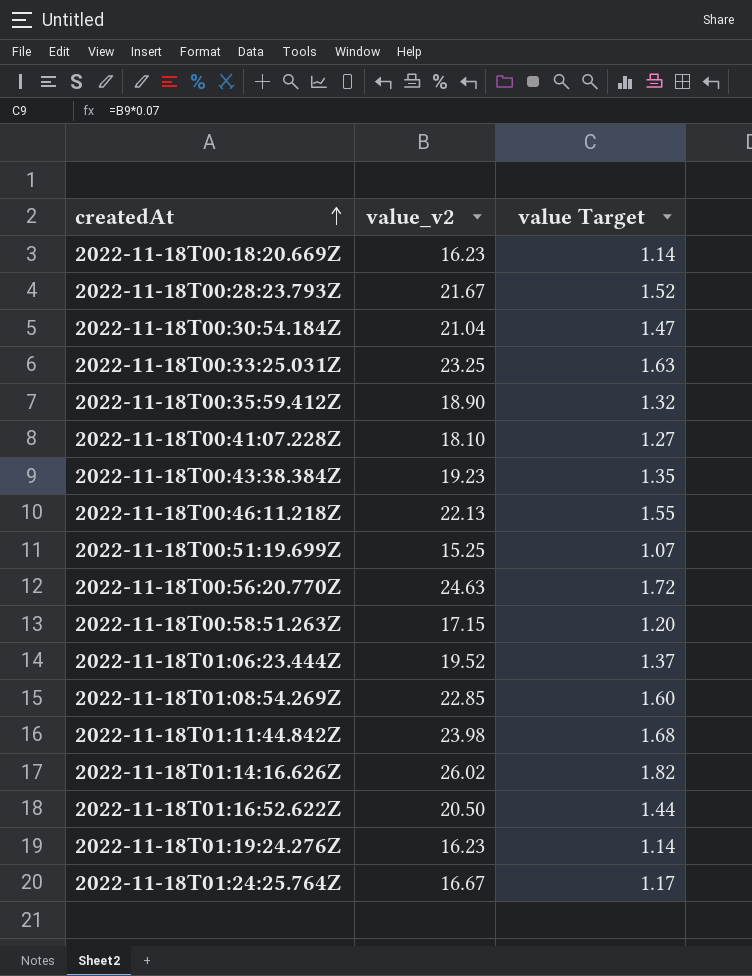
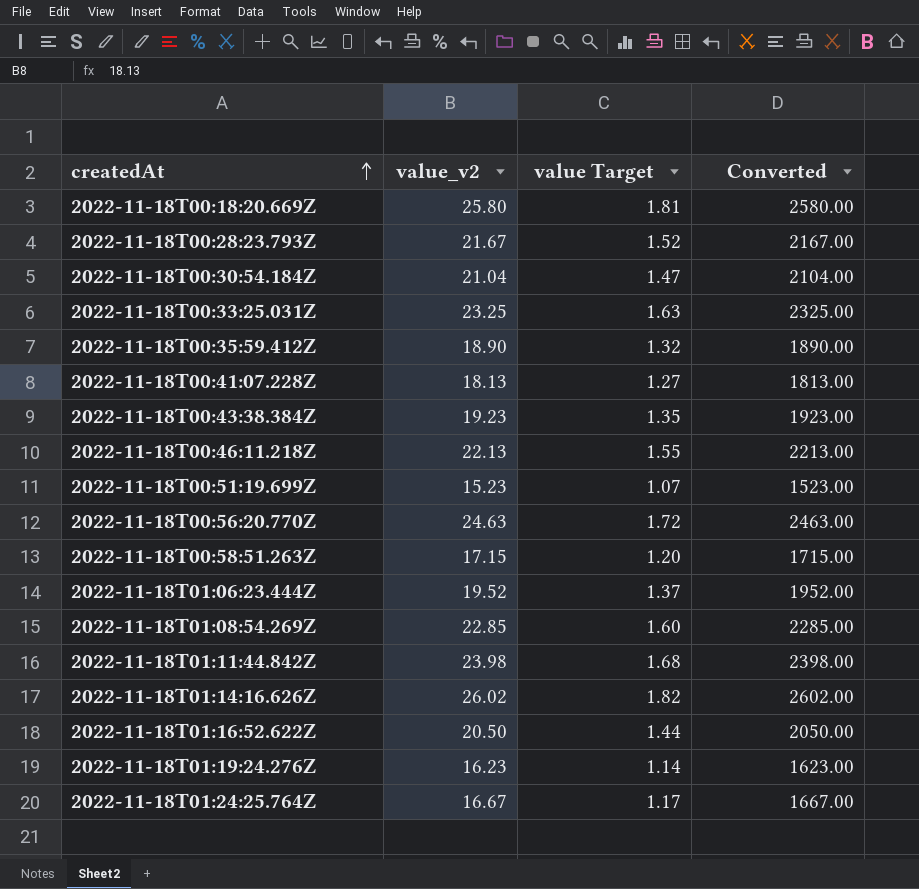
column Converted | formula: none -> [value_v2] * 100
2022-11-18T00:18:20.669Z | value_v2: 16.23 -> 25.80
2022-11-18T00:18:20.669Z | value Target: 1.14 -> 1.81
2022-11-18T00:41:07.228Z | value_v2: 18.10 -> 18.13
2022-11-18T00:51:19.699Z | value_v2: 15.25 -> 15.23

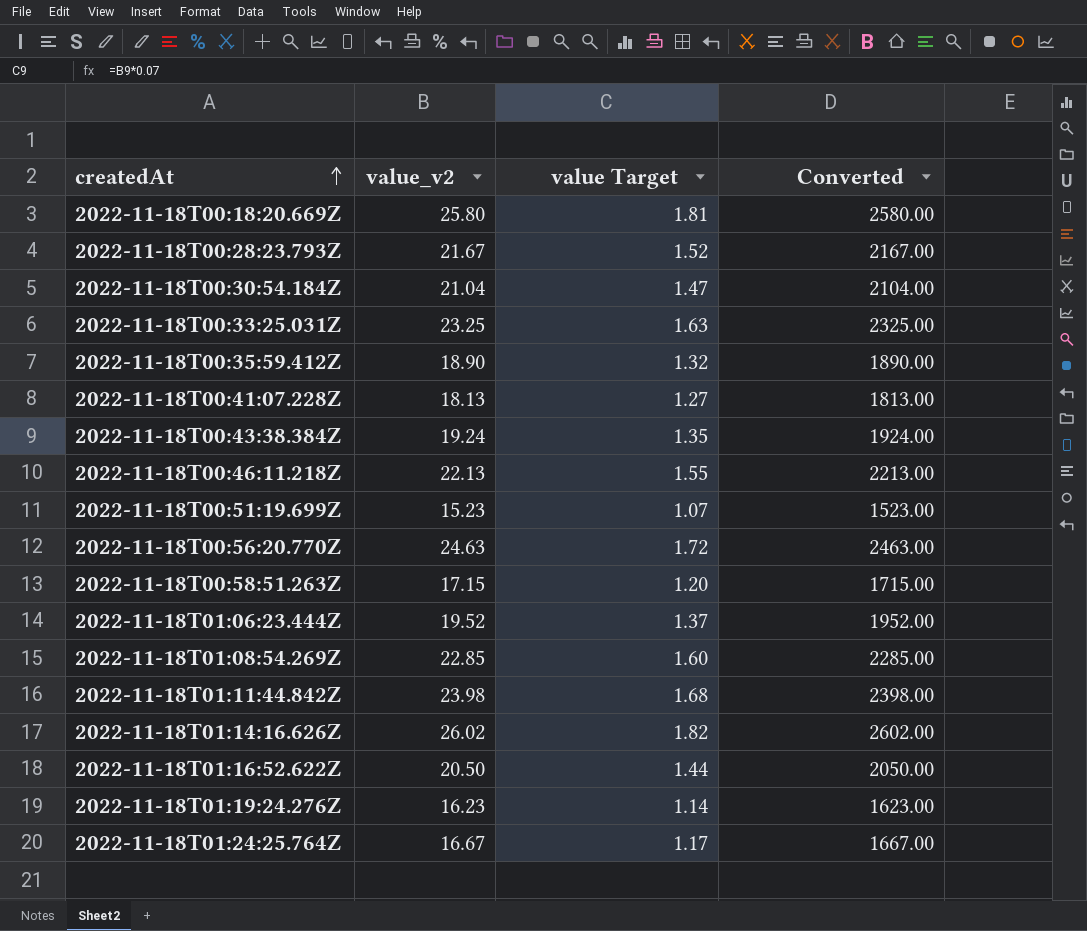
2022-11-18T00:43:38.384Z | value_v2: 19.23 -> 19.24
2022-11-18T00:43:38.384Z | Converted: 1923.00 -> 1924.00

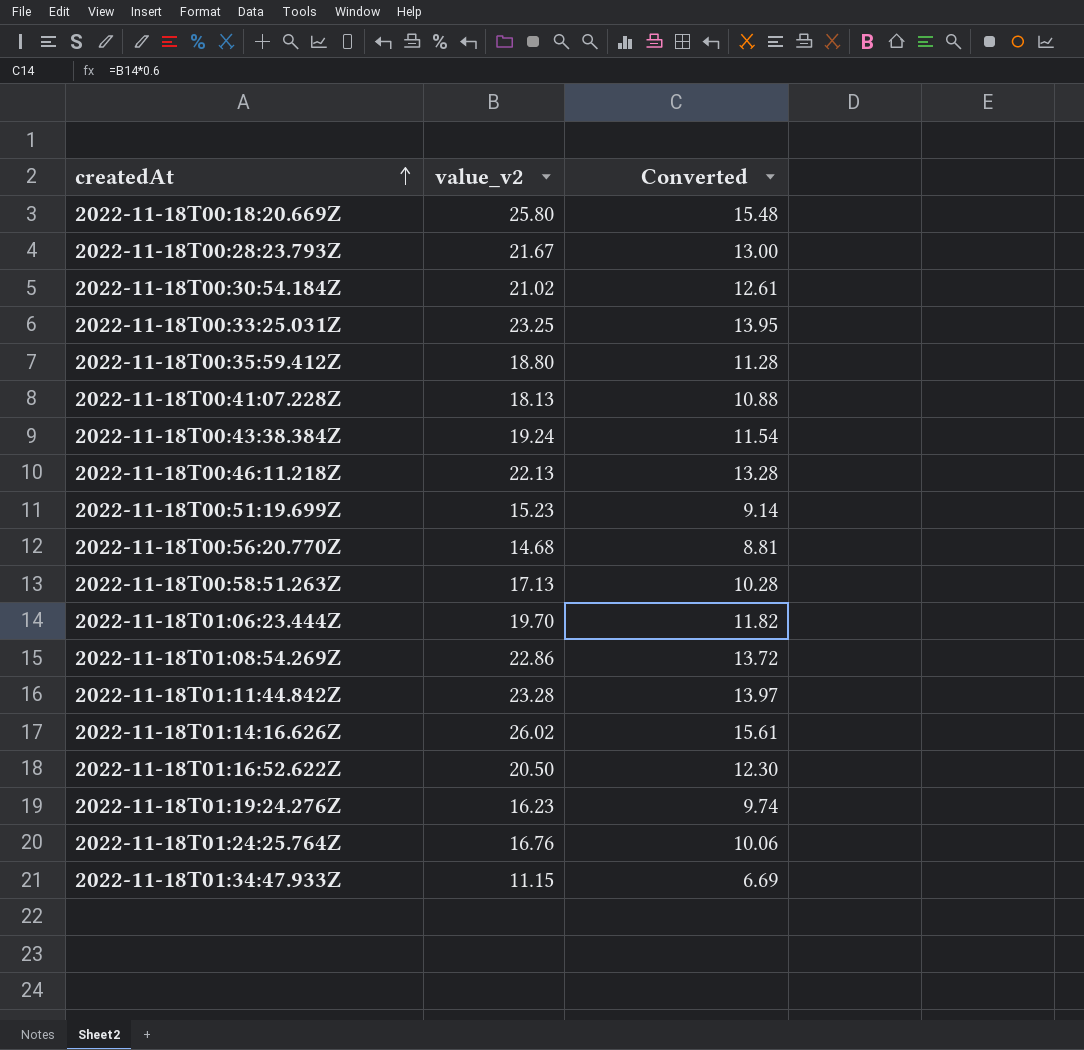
column value Target | formula: [value_v2] * 0.07 -> none
column Converted | formula: [value_v2] * 100 -> [value_v2] * 0.6
2022-11-18T00:30:54.184Z | value_v2: 21.04 -> 21.02
2022-11-18T00:35:59.412Z | value_v2: 18.90 -> 18.80
2022-11-18T00:56:20.770Z | value_v2: 24.63 -> 14.68
2022-11-18T00:58:51.263Z | value_v2: 17.15 -> 17.13
2022-11-18T01:06:23.444Z | value_v2: 19.52 -> 19.70
2022-11-18T01:08:54.269Z | value_v2: 22.85 -> 22.86
2022-11-18T01:11:44.842Z | value_v2: 23.98 -> 23.28
2022-11-18T01:24:25.764Z | value_v2: 16.67 -> 16.76
row 2022-11-18T01:34:47.933Z: none -> 11.15 | 6.69

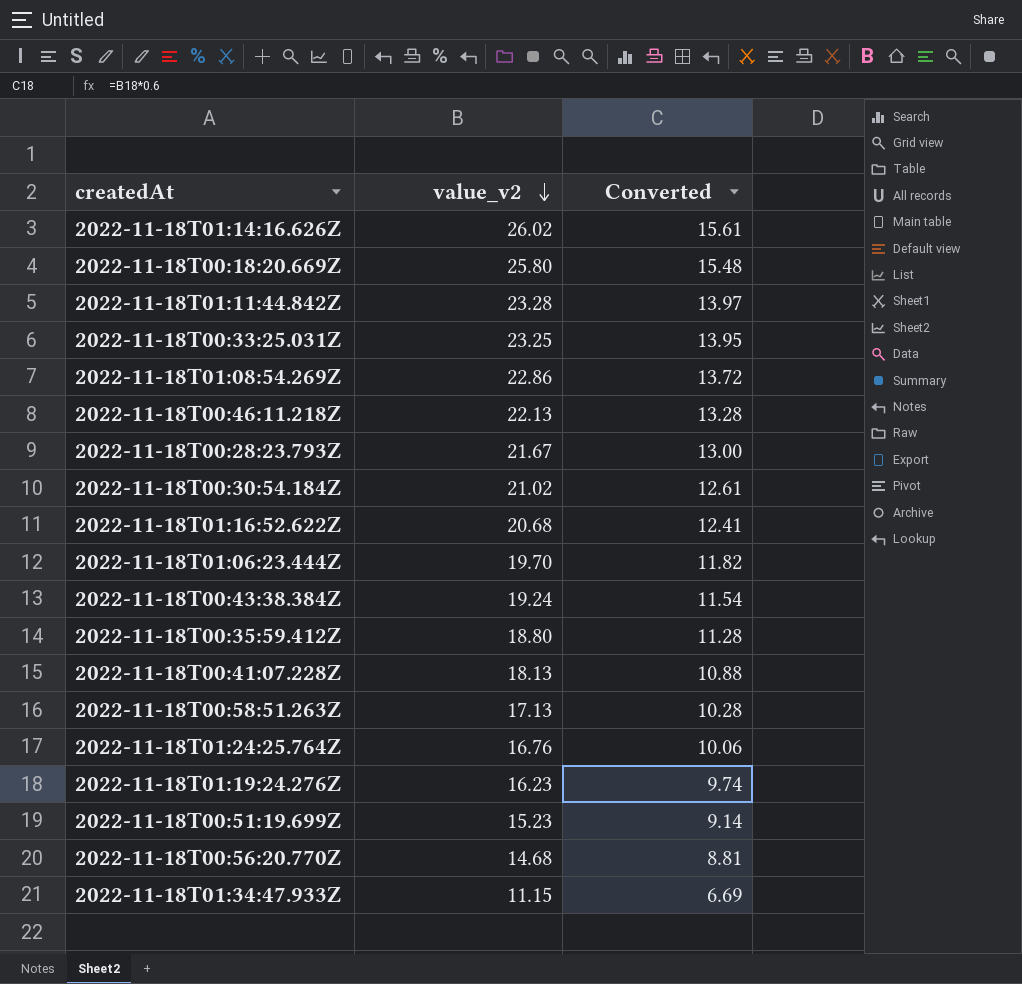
row order: createdAt ascending -> value_v2 descending
2022-11-18T01:16:52.622Z | value_v2: 20.50 -> 20.68
2022-11-18T01:16:52.622Z | Converted: 12.30 -> 12.41

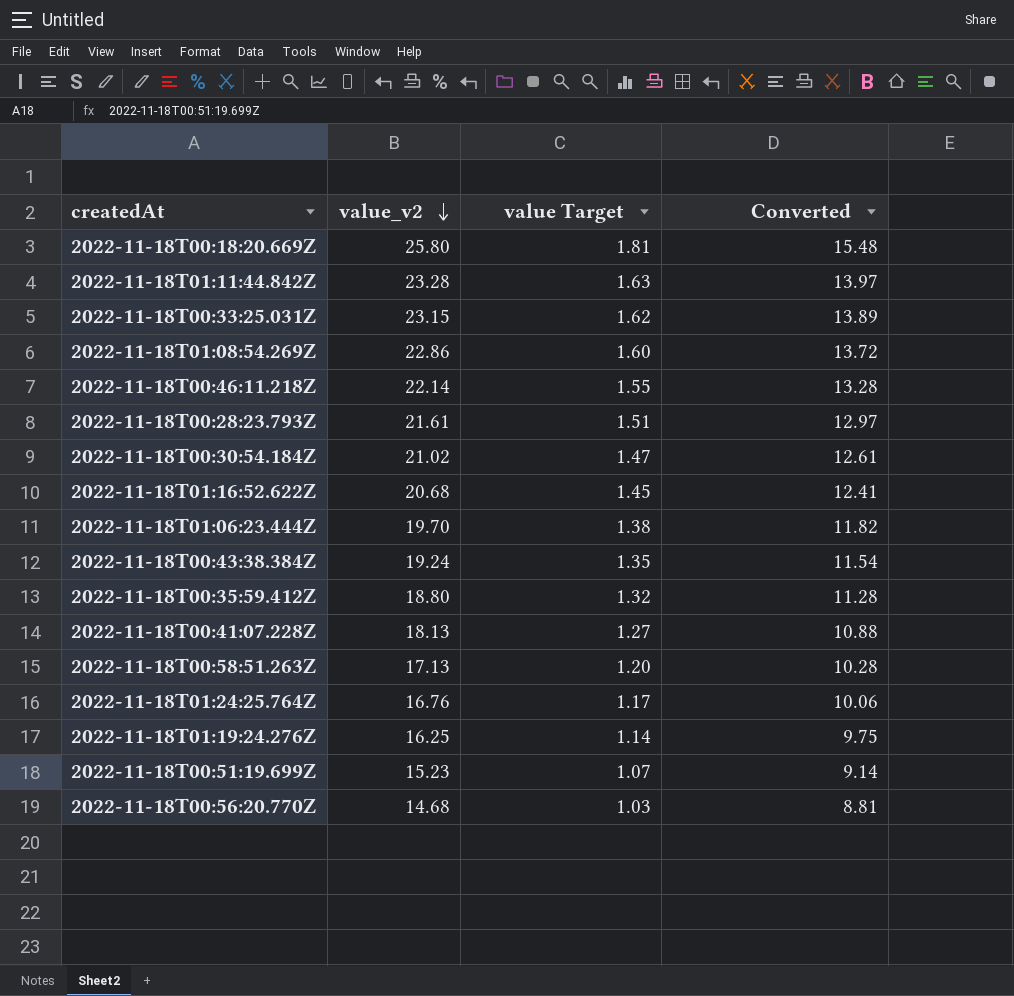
column value Target | formula: none -> [value_v2] * 0.07
row 2022-11-18T01:14:16.626Z: 26.02 | 15.61 -> none
row 2022-11-18T01:34:47.933Z: 11.15 | 6.69 -> none
2022-11-18T00:33:25.031Z | value_v2: 23.25 -> 23.15
2022-11-18T00:33:25.031Z | Converted: 13.95 -> 13.89
2022-11-18T00:46:11.218Z | value_v2: 22.13 -> 22.14
2022-11-18T00:28:23.793Z | value_v2: 21.67 -> 21.61
2022-11-18T00:28:23.793Z | Converted: 13.00 -> 12.97
2022-11-18T01:19:24.276Z | value_v2: 16.23 -> 16.25
2022-11-18T01:19:24.276Z | Converted: 9.74 -> 9.75

